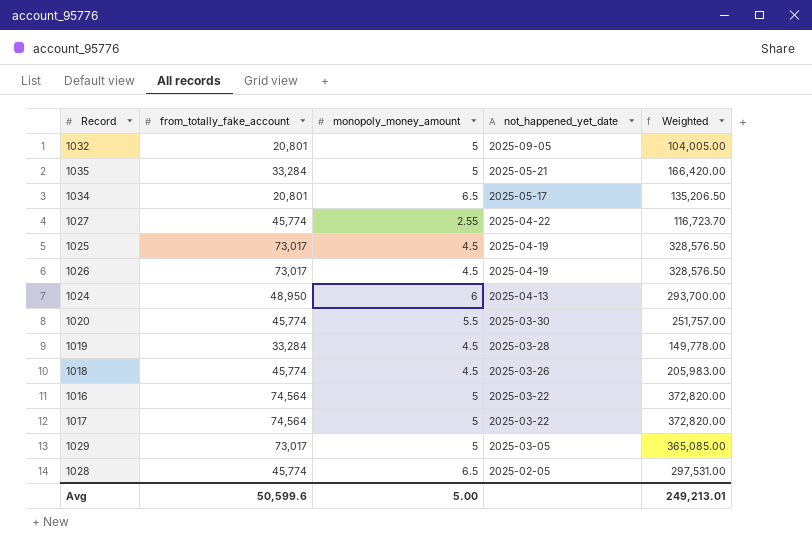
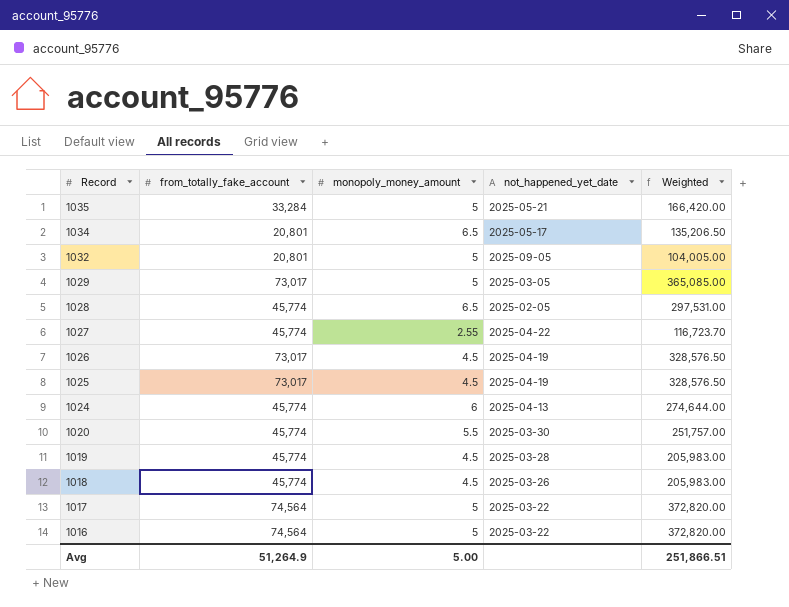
row order: not_happened_yet_date descending -> Record descending
1024 | from_totally_fake_account: 48,950 -> 45,774
1024 | Weighted: 293,700.00 -> 274,644.00
1019 | from_totally_fake_account: 33,284 -> 45,774
1019 | Weighted: 149,778.00 -> 205,983.00
Avg | from_totally_fake_account: 50,599.6 -> 51,264.9
Avg | Weighted: 249,213.01 -> 251,866.51

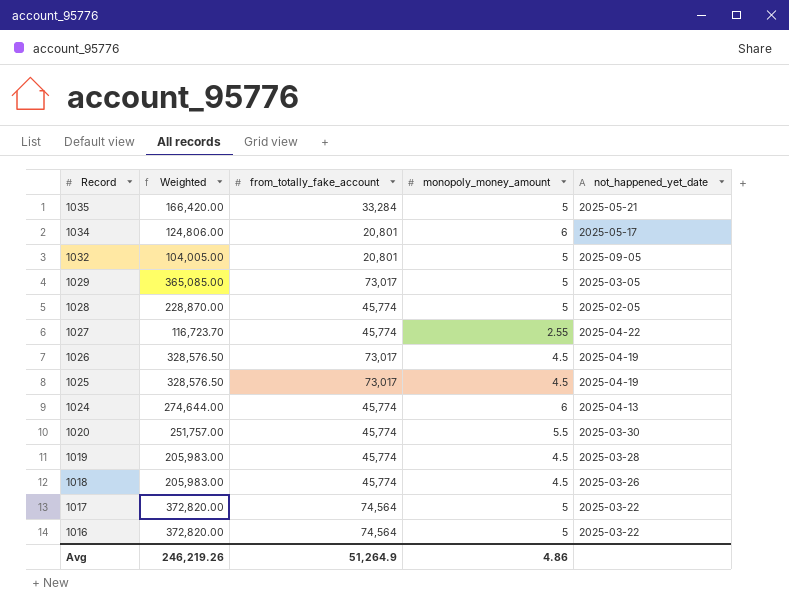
column Weighted | position: 5 -> 2
1034 | Weighted: 135,206.50 -> 124,806.00
1034 | monopoly_money_amount: 6.5 -> 6
1028 | Weighted: 297,531.00 -> 228,870.00
1028 | monopoly_money_amount: 6.5 -> 5
Avg | Weighted: 251,866.51 -> 246,219.26
Avg | monopoly_money_amount: 5.00 -> 4.86

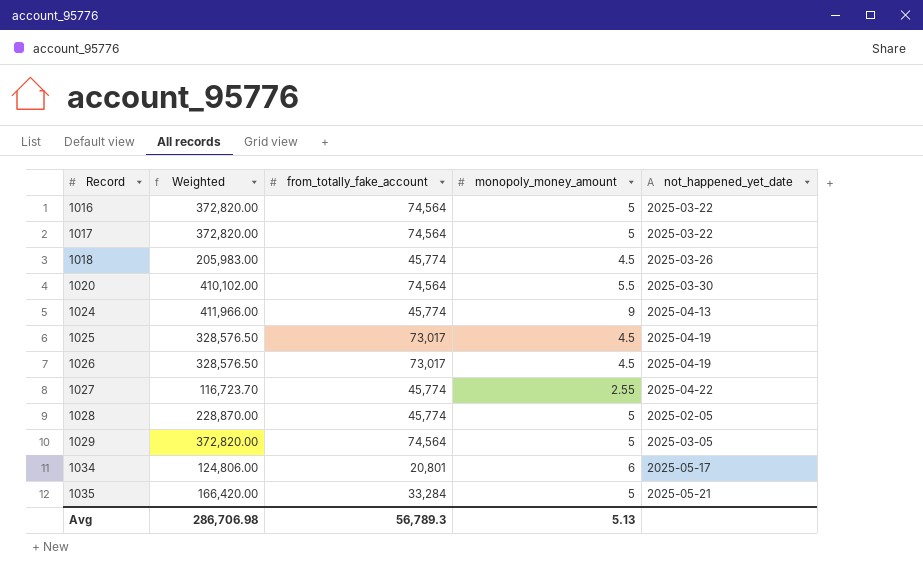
row order: Record descending -> Record ascending
row 1032: 104,005.00 | 20,801 | 5 | 2025-09-05 -> none
row 1019: 205,983.00 | 45,774 | 4.5 | 2025-03-28 -> none
1020 | Weighted: 251,757.00 -> 410,102.00
1020 | from_totally_fake_account: 45,774 -> 74,564
1024 | Weighted: 274,644.00 -> 411,966.00
1024 | monopoly_money_amount: 6 -> 9
1029 | Weighted: 365,085.00 -> 372,820.00
1029 | from_totally_fake_account: 73,017 -> 74,564
Avg | Weighted: 246,219.26 -> 286,706.98
Avg | from_totally_fake_account: 51,264.9 -> 56,789.3
Avg | monopoly_money_amount: 4.86 -> 5.13

